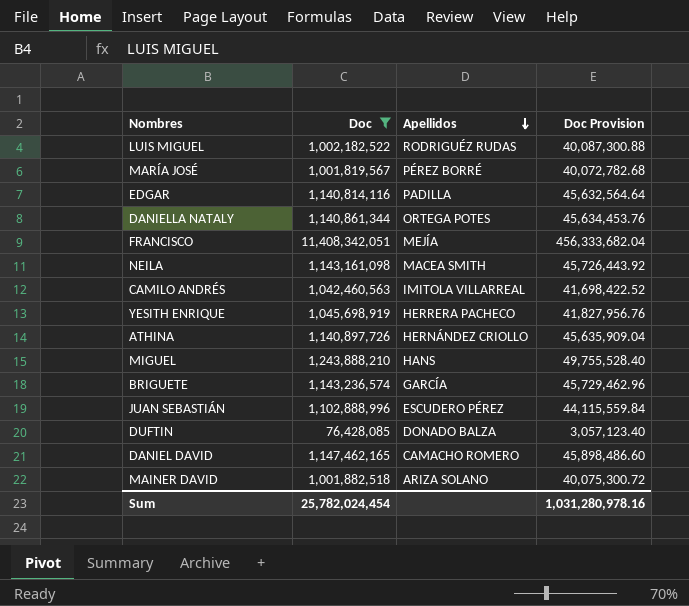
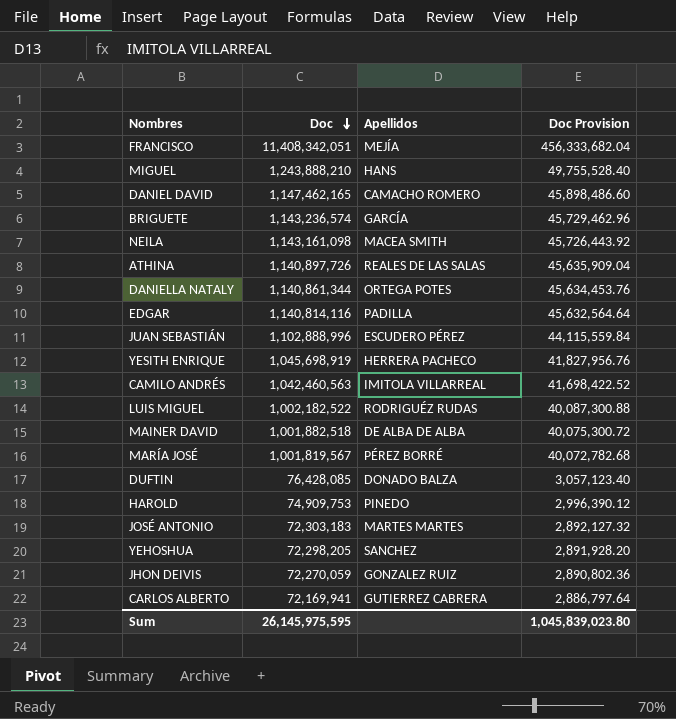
filter: Doc >= 76,428,085 -> none
row order: Apellidos descending -> Doc descending
ATHINA | Apellidos: HERNÁNDEZ CRIOLLO -> REALES DE LAS SALAS
MAINER DAVID | Apellidos: ARIZA SOLANO -> DE ALBA DE ALBA
Sum | Doc: 25,782,024,454 -> 26,145,975,595
Sum | Doc Provision: 1,031,280,978.16 -> 1,045,839,023.80

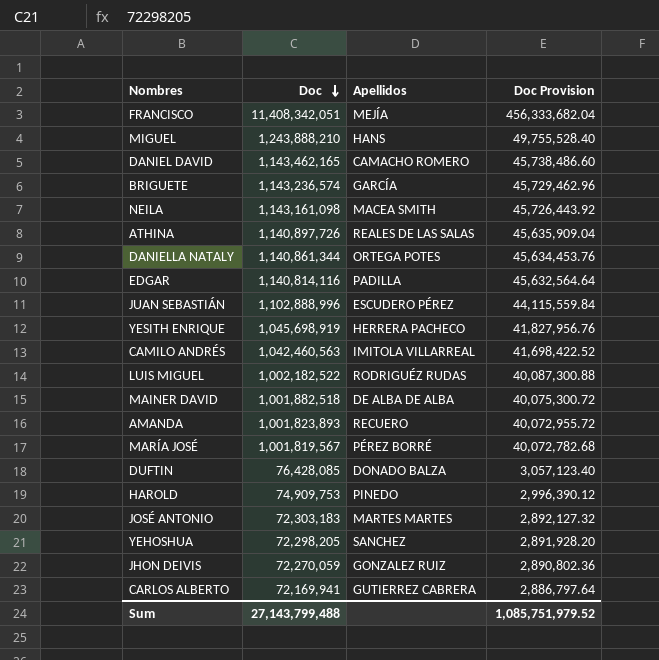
DANIEL DAVID | Doc: 1,147,462,165 -> 1,143,462,165
DANIEL DAVID | Doc Provision: 45,898,486.60 -> 45,738,486.60
row AMANDA: none -> 1,001,823,893 | RECUERO | 40,072,955.72
Sum | Doc: 26,145,975,595 -> 27,143,799,488
Sum | Doc Provision: 1,045,839,023.80 -> 1,085,751,979.52

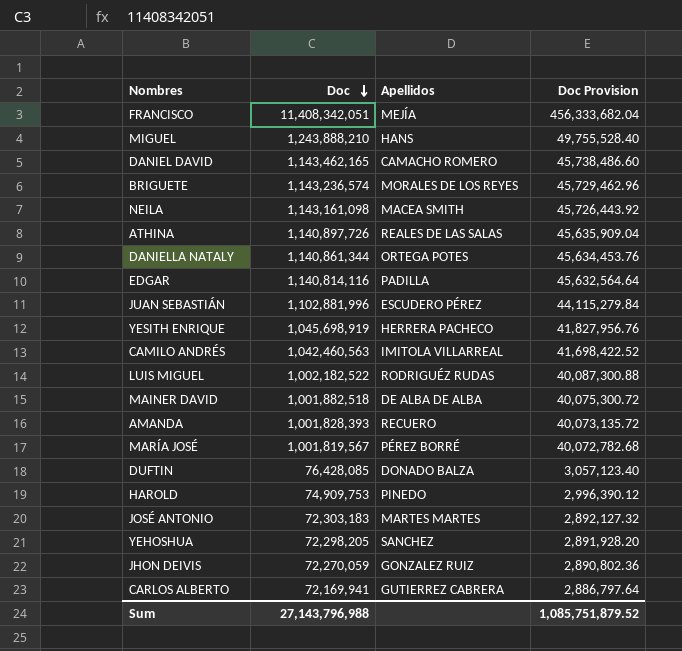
BRIGUETE | Apellidos: GARCÍA -> MORALES DE LOS REYES
JUAN SEBASTIÁN | Doc: 1,102,888,996 -> 1,102,881,996
JUAN SEBASTIÁN | Doc Provision: 44,115,559.84 -> 44,115,279.84
AMANDA | Doc: 1,001,823,893 -> 1,001,828,393
AMANDA | Doc Provision: 40,072,955.72 -> 40,073,135.72
Sum | Doc: 27,143,799,488 -> 27,143,796,988
Sum | Doc Provision: 1,085,751,979.52 -> 1,085,751,879.52

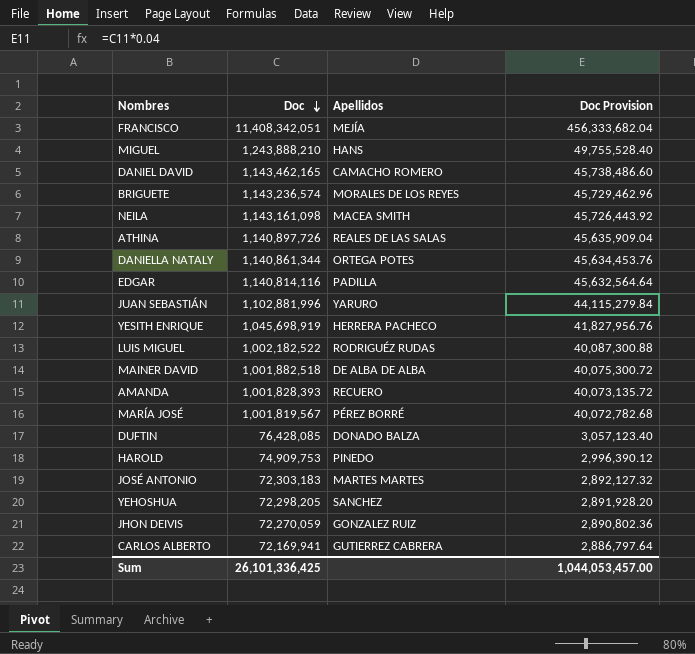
row CAMILO ANDRÉS: 1,042,460,563 | IMITOLA VILLARREAL | 41,698,422.52 -> none
JUAN SEBASTIÁN | Apellidos: ESCUDERO PÉREZ -> YARURO
Sum | Doc: 27,143,796,988 -> 26,101,336,425
Sum | Doc Provision: 1,085,751,879.52 -> 1,044,053,457.00

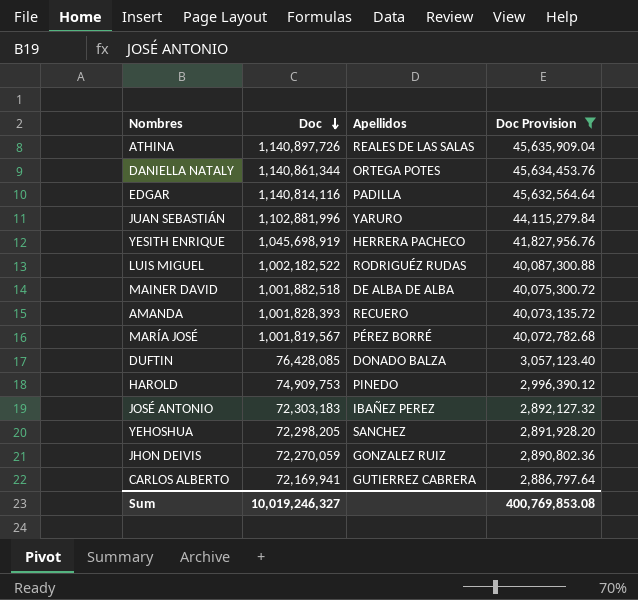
filter: none -> Doc Provision <= 45,635,909.04
JOSÉ ANTONIO | Apellidos: MARTES MARTES -> IBAÑEZ PEREZ
Sum | Doc: 26,101,336,425 -> 10,019,246,327
Sum | Doc Provision: 1,044,053,457.00 -> 400,769,853.08

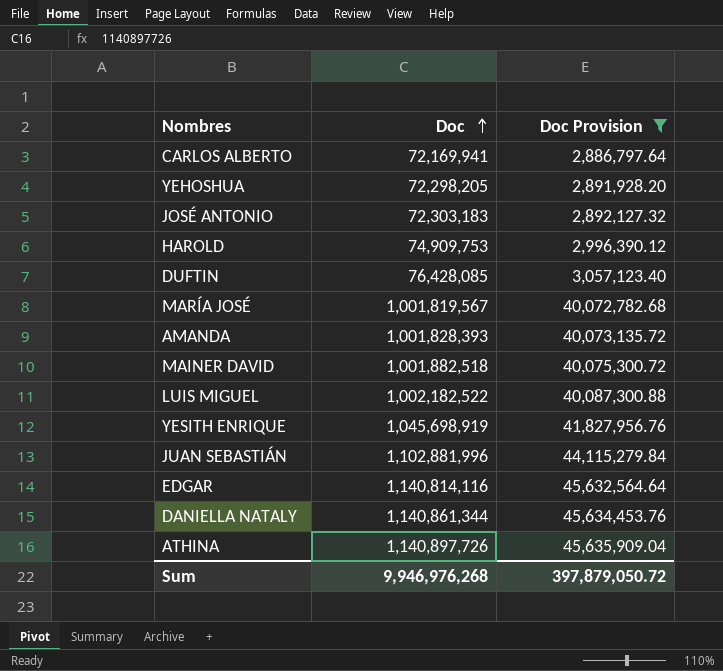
row order: Doc descending -> Doc ascending
column Apellidos | position: 3 -> none
row JHON DEIVIS: 72,270,059 | GONZALEZ RUIZ | 2,890,802.36 -> none
Sum | Doc: 10,019,246,327 -> 9,946,976,268
Sum | Doc Provision: 400,769,853.08 -> 397,879,050.72

